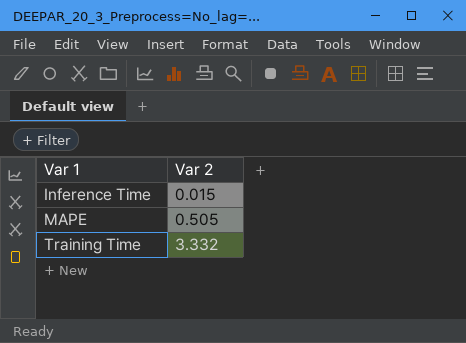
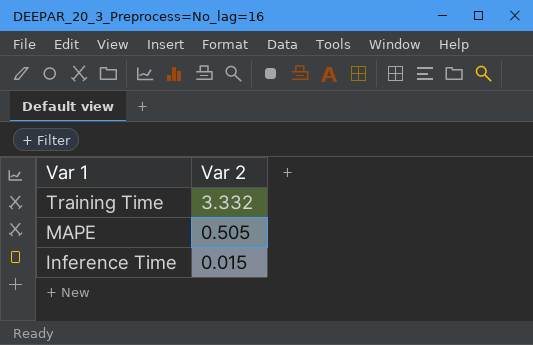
row order: Var 1 ascending -> Var 1 descending

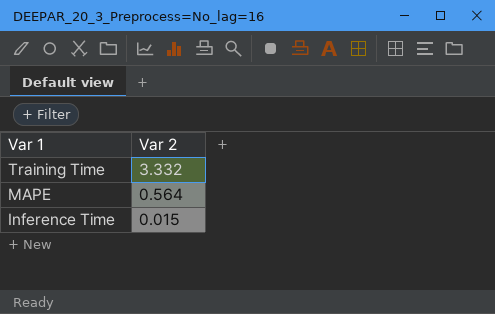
MAPE | Var 2: 0.505 -> 0.564

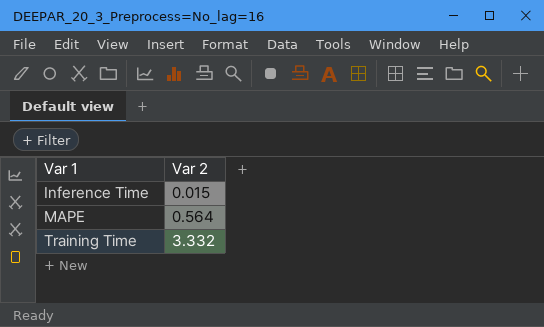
row order: Var 1 descending -> Var 1 ascending

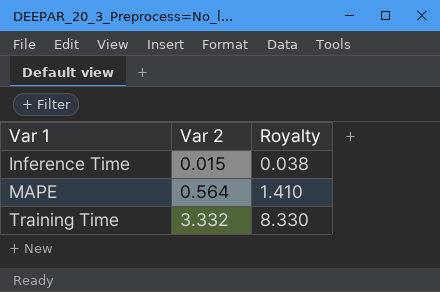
column Royalty | formula: none -> [Var 2] * 2.5

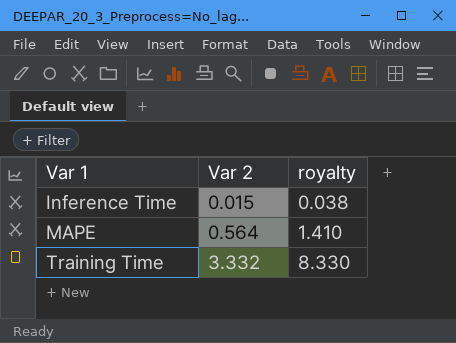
column name: Royalty -> royalty

